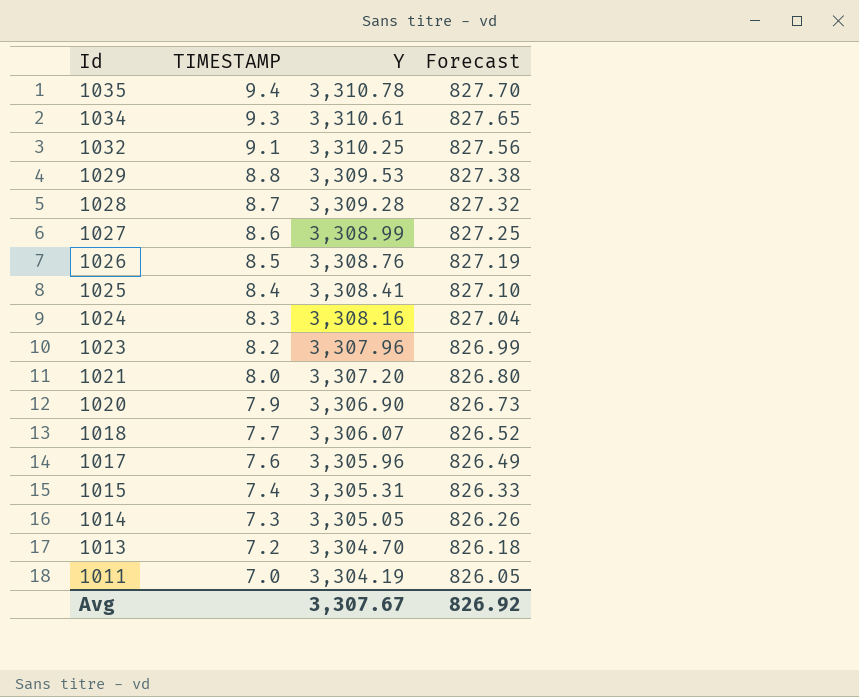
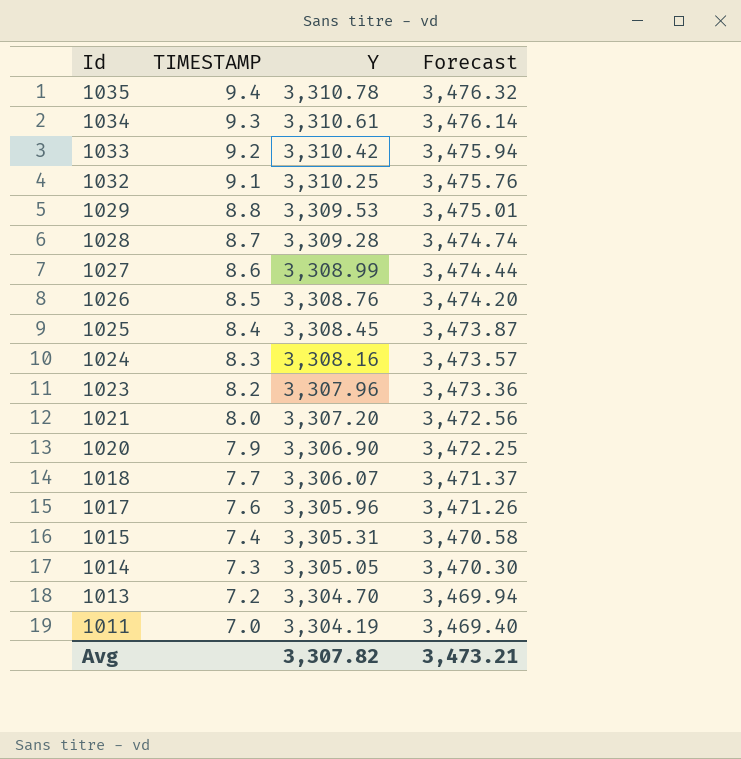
column Forecast | formula: [Y] * 0.25 -> [Y] * 1.05
row 1033: none -> 9.2 | 3,310.42 | 3,475.94
1025 | Y: 3,308.41 -> 3,308.45
Avg | Y: 3,307.67 -> 3,307.82
Avg | Forecast: 826.92 -> 3,473.21

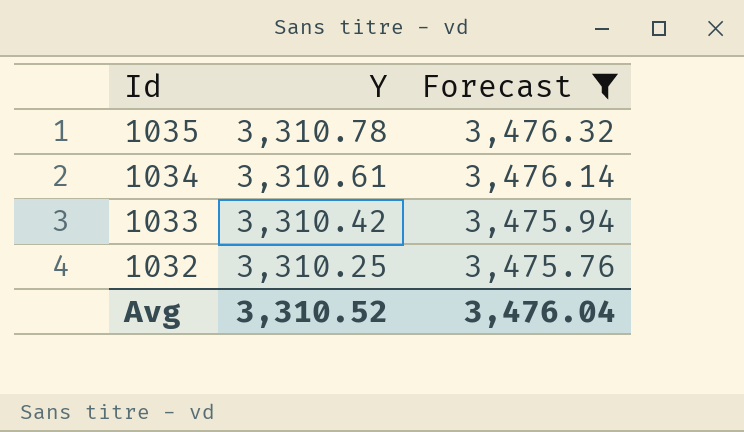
filter: none -> Forecast >= 3,475.76
column TIMESTAMP | position: 2 -> none
Avg | Y: 3,307.82 -> 3,310.52
Avg | Forecast: 3,473.21 -> 3,476.04

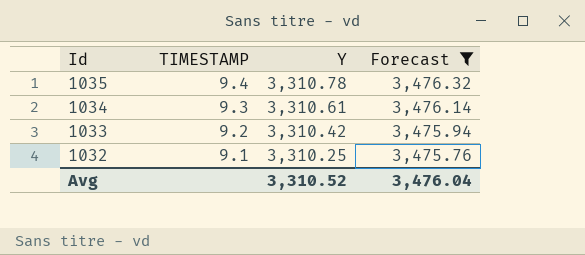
column TIMESTAMP | position: none -> 2

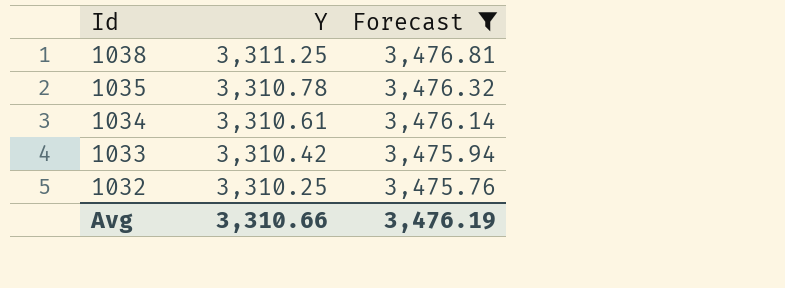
column TIMESTAMP | position: 2 -> none
row 1038: none -> 3,311.25 | 3,476.81
Avg | Y: 3,310.52 -> 3,310.66
Avg | Forecast: 3,476.04 -> 3,476.19

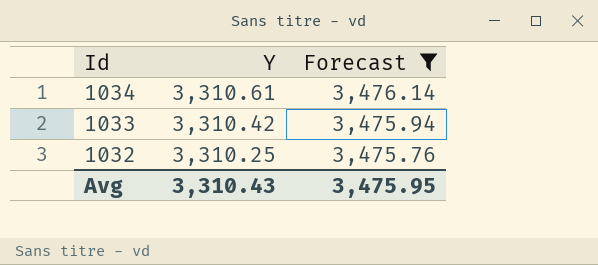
row 1038: 3,311.25 | 3,476.81 -> none
row 1035: 3,310.78 | 3,476.32 -> none
Avg | Y: 3,310.66 -> 3,310.43
Avg | Forecast: 3,476.19 -> 3,475.95

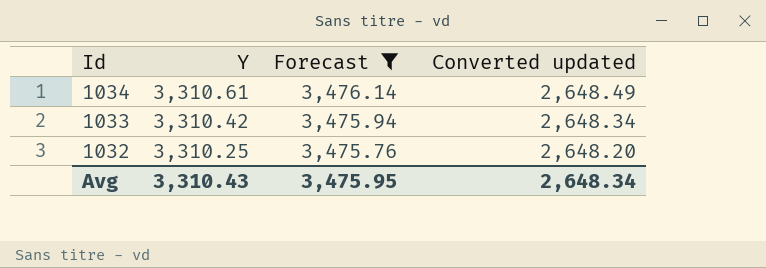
column Converted updated | formula: none -> [Y] * 0.8

